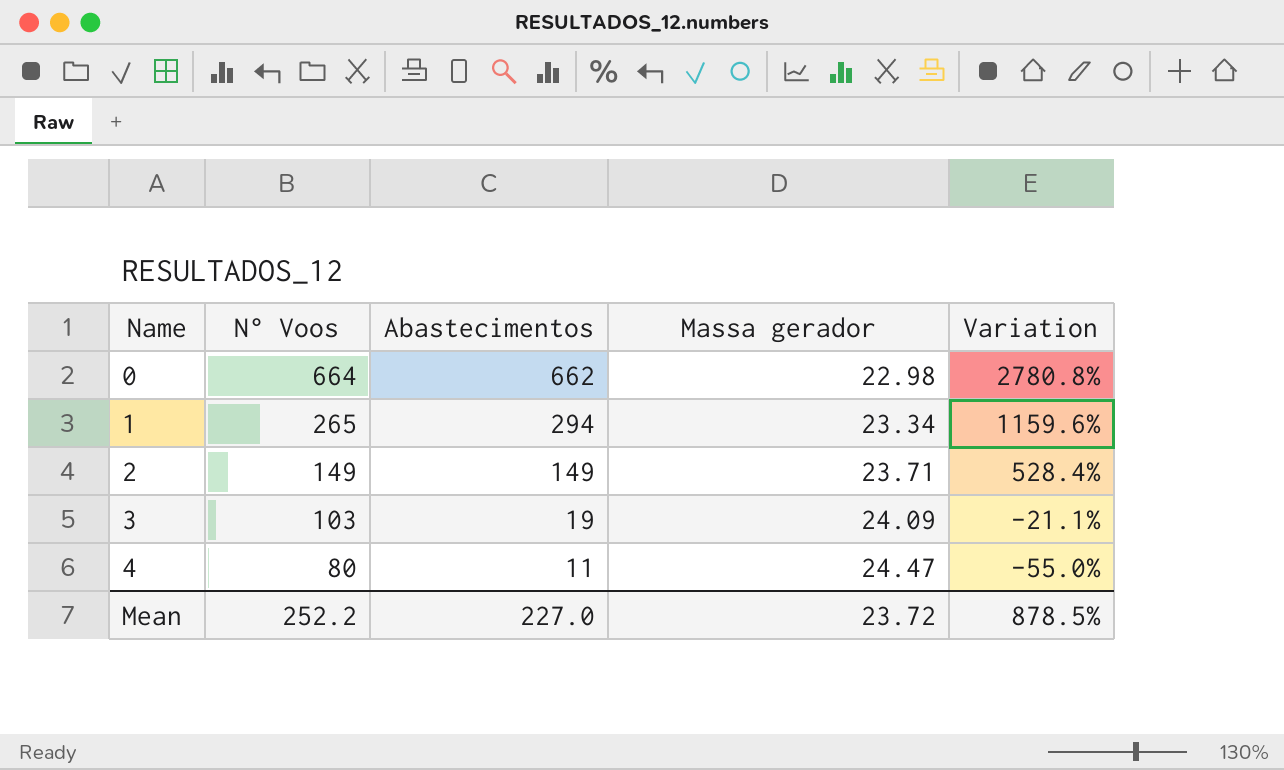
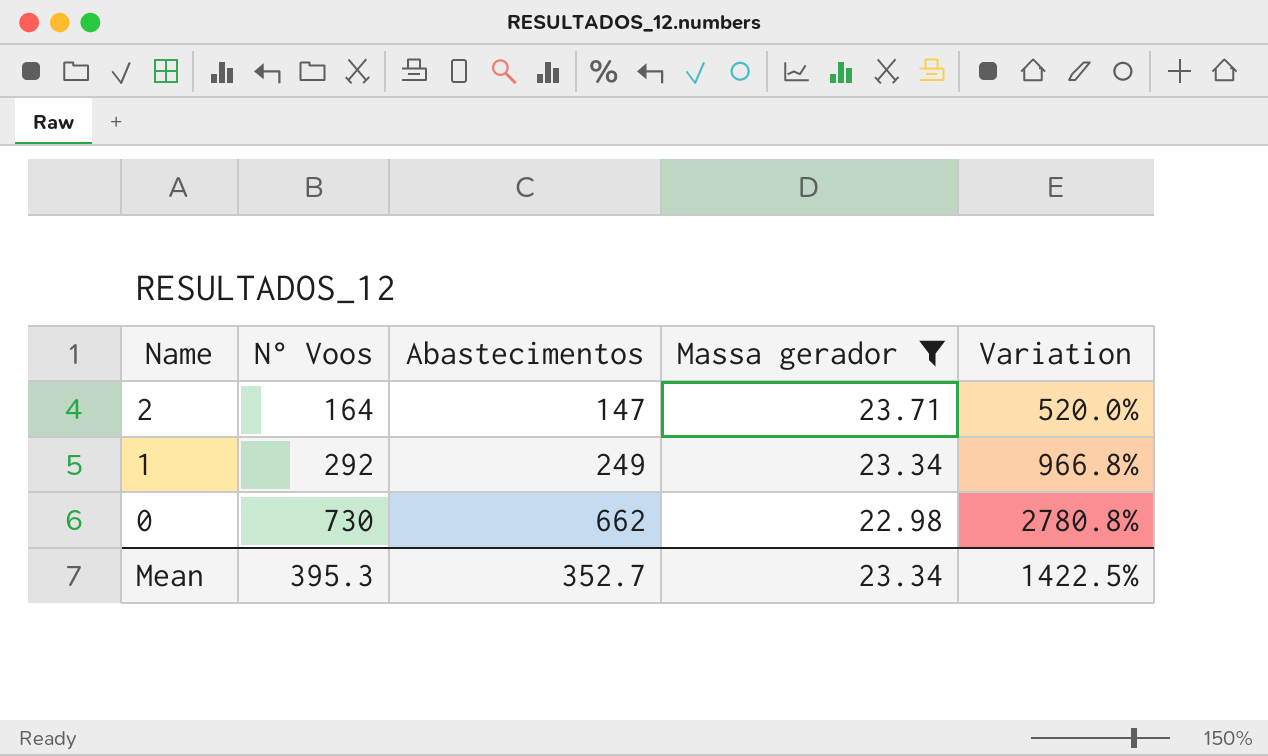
filter: none -> Massa gerador <= 23.71
row order: Name ascending -> Name descending
2 | N° Voos: 149 -> 164
2 | Abastecimentos: 149 -> 147
2 | Variation: 528.4% -> 520.0%
1 | N° Voos: 265 -> 292
1 | Abastecimentos: 294 -> 249
1 | Variation: 1159.6% -> 966.8%
0 | N° Voos: 664 -> 730
Mean | N° Voos: 252.2 -> 395.3
Mean | Abastecimentos: 227.0 -> 352.7
Mean | Massa gerador: 23.72 -> 23.34
Mean | Variation: 878.5% -> 1422.5%

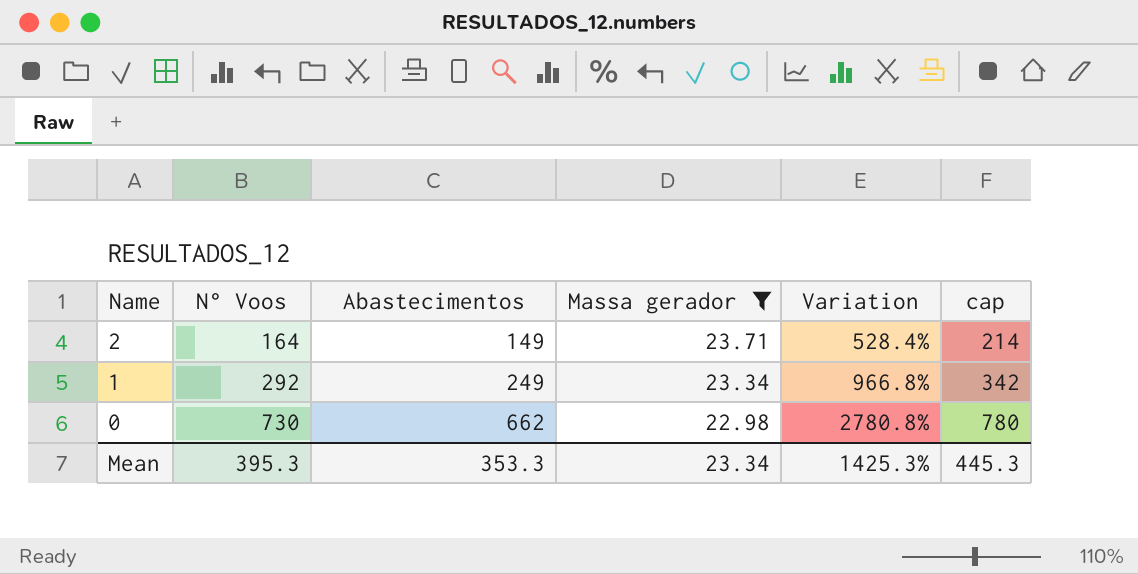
column cap | formula: none -> [N° Voos] + 50
2 | Abastecimentos: 147 -> 149
2 | Variation: 520.0% -> 528.4%
Mean | Abastecimentos: 352.7 -> 353.3
Mean | Variation: 1422.5% -> 1425.3%

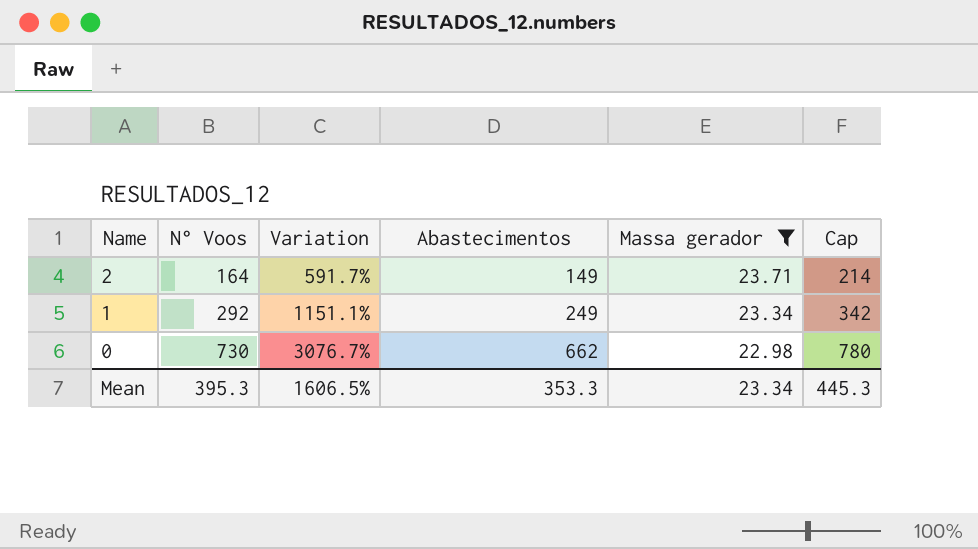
column Variation | formula: ([Abastecimentos] - [Massa gerador]) / [Massa gerador] -> ([N° Voos] - [Massa gerador]) / [Massa gerador]
column Variation | position: 5 -> 3
column name: cap -> Cap
Mean | Variation: 1425.3% -> 1606.5%

